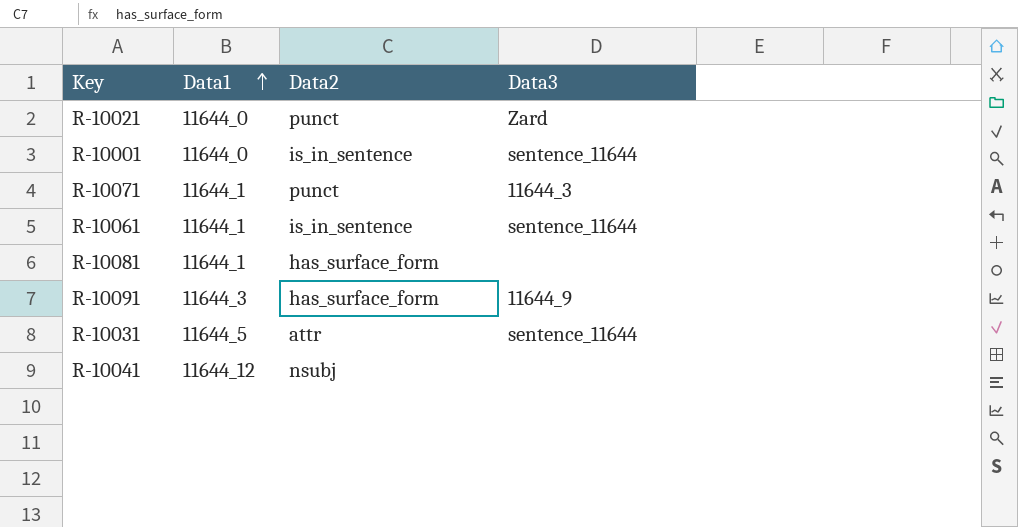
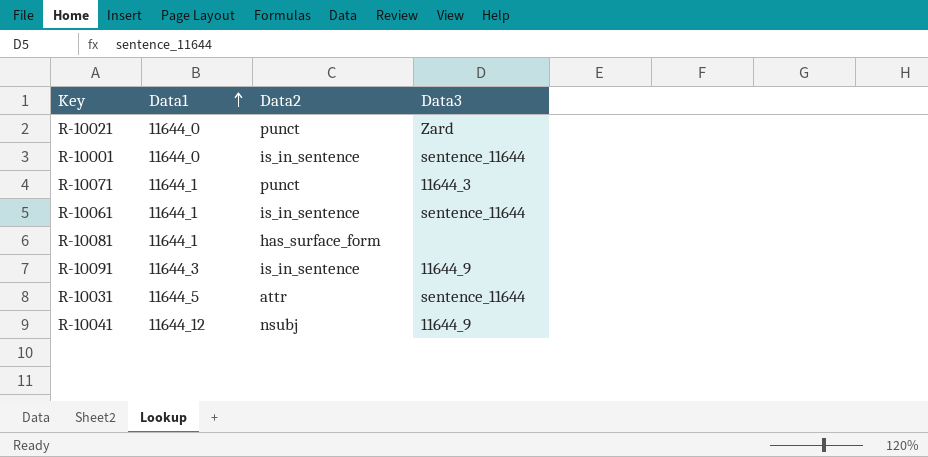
R-10091 | Data2: has_surface_form -> is_in_sentence
R-10041 | Data3: none -> 11644_9

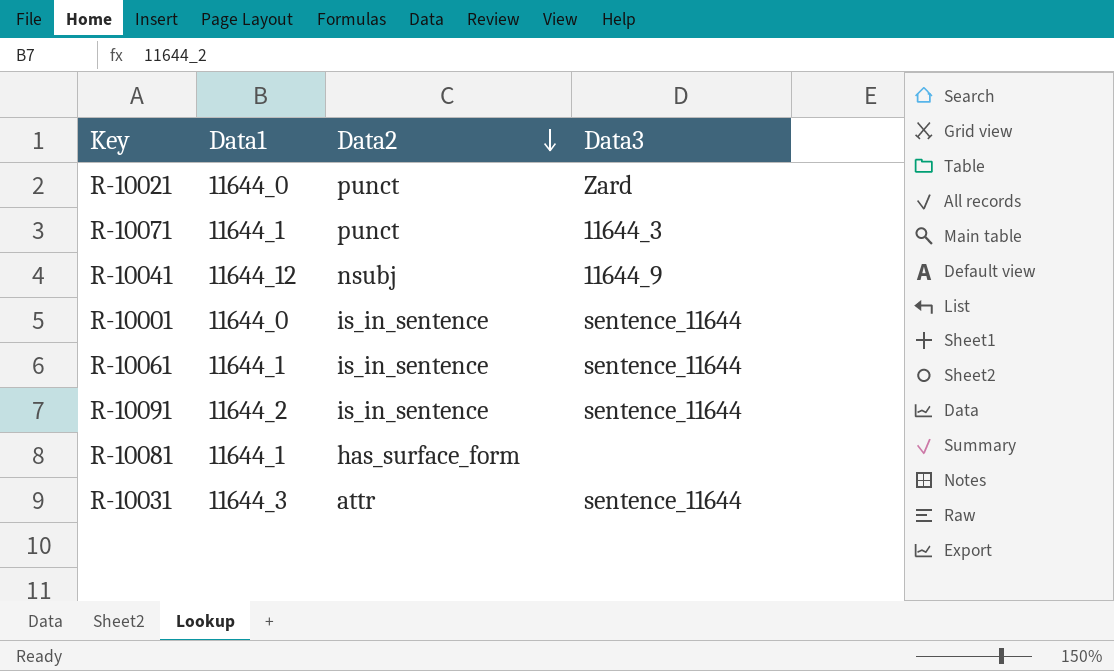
row order: Data1 ascending -> Data2 descending
R-10091 | Data1: 11644_3 -> 11644_2
R-10091 | Data3: 11644_9 -> sentence_11644
R-10031 | Data1: 11644_5 -> 11644_3

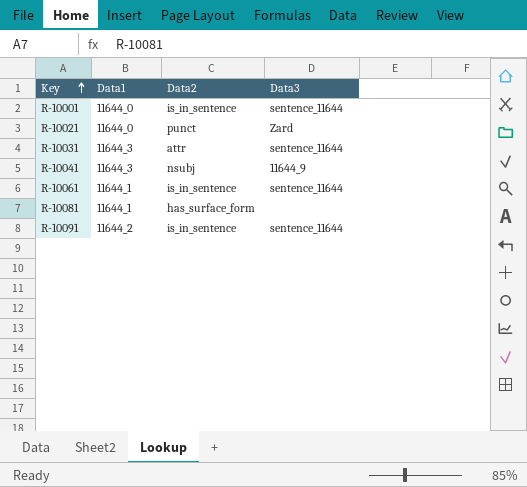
row order: Data2 descending -> Key ascending
row R-10071: 11644_1 | punct | 11644_3 -> none
R-10041 | Data1: 11644_12 -> 11644_3

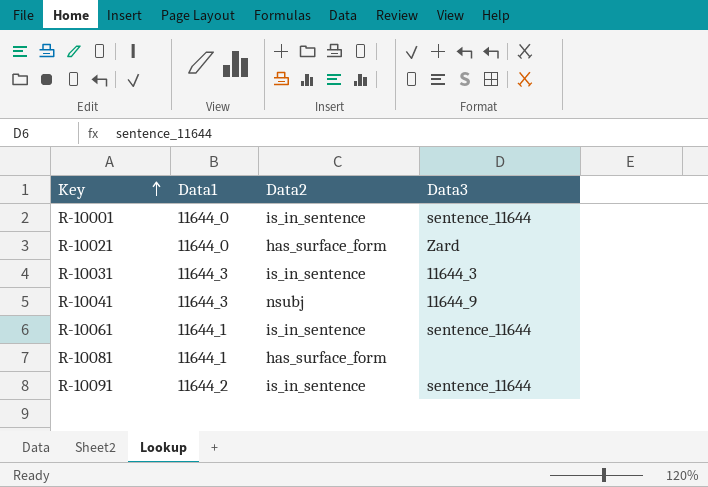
R-10021 | Data2: punct -> has_surface_form
R-10031 | Data2: attr -> is_in_sentence
R-10031 | Data3: sentence_11644 -> 11644_3

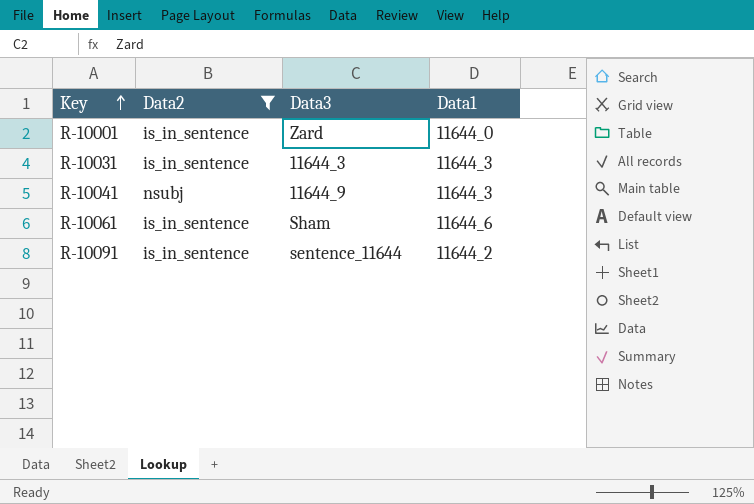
filter: none -> Data2 != has_surface_form
column Data1 | position: 2 -> 4
R-10001 | Data3: sentence_11644 -> Zard
R-10061 | Data3: sentence_11644 -> Sham
R-10061 | Data1: 11644_1 -> 11644_6

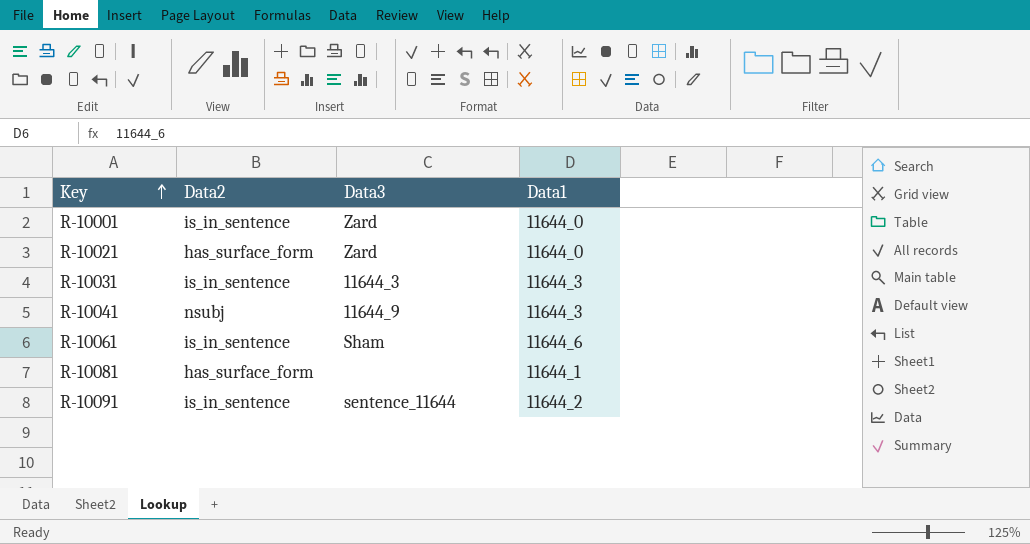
filter: Data2 != has_surface_form -> none

